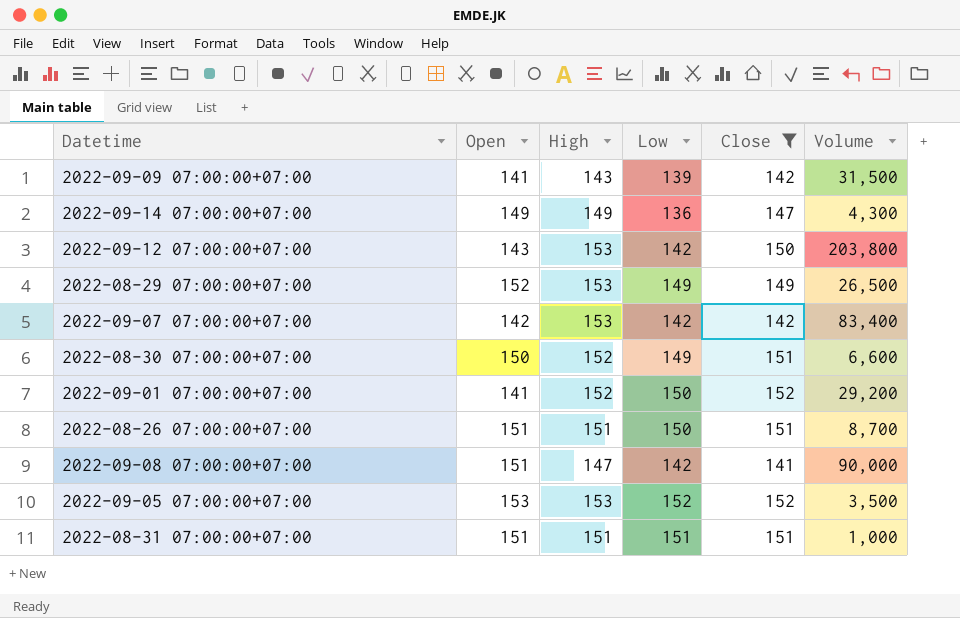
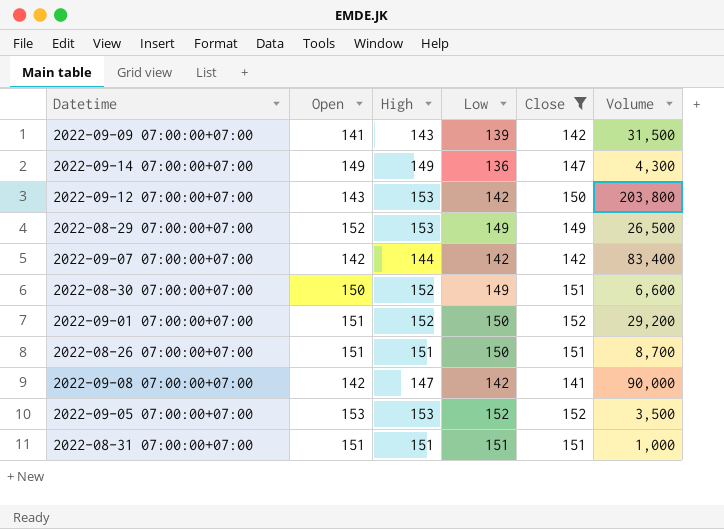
2022-09-07 07:00:00+07:00 | High: 153 -> 144
2022-09-01 07:00:00+07:00 | Open: 141 -> 151
2022-09-08 07:00:00+07:00 | Open: 151 -> 142

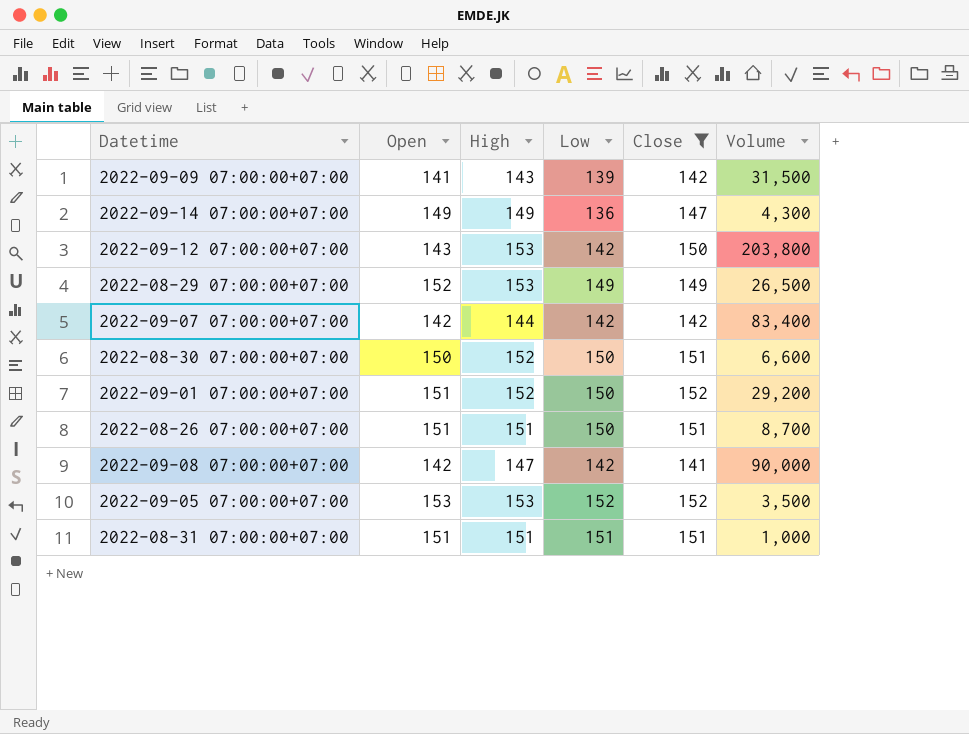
2022-08-30 07:00:00+07:00 | Low: 149 -> 150

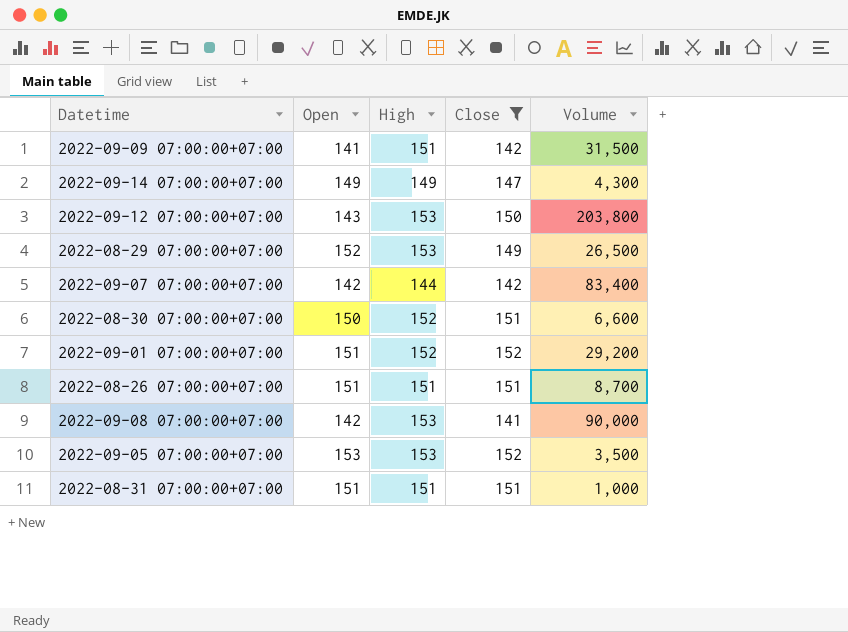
column Low | position: 4 -> none
2022-09-09 07:00:00+07:00 | High: 143 -> 151
2022-09-08 07:00:00+07:00 | High: 147 -> 153

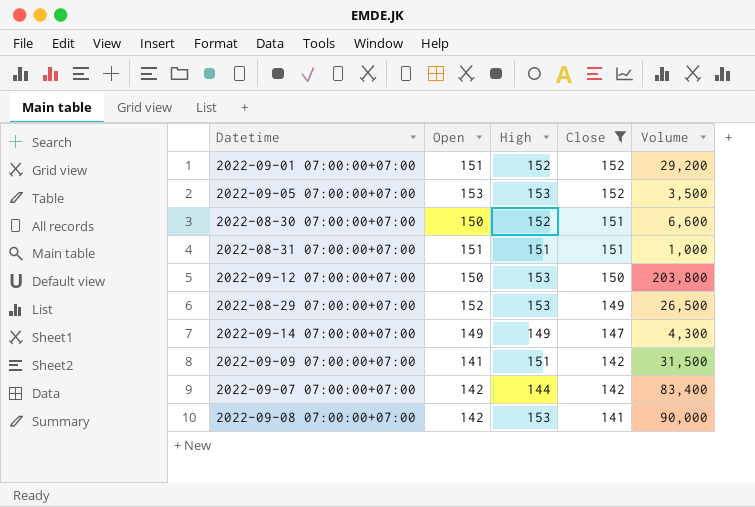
row order: none -> Close descending
row 2022-08-26 07:00:00+07:00: 151 | 151 | 151 | 8,700 -> none
2022-09-12 07:00:00+07:00 | Open: 143 -> 150

